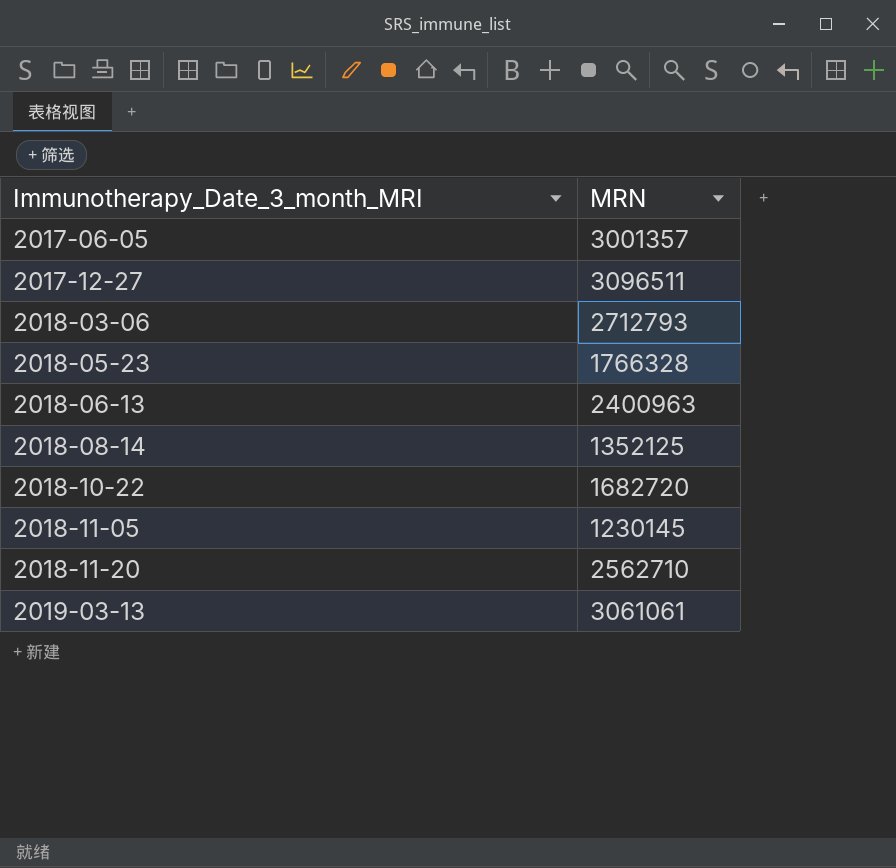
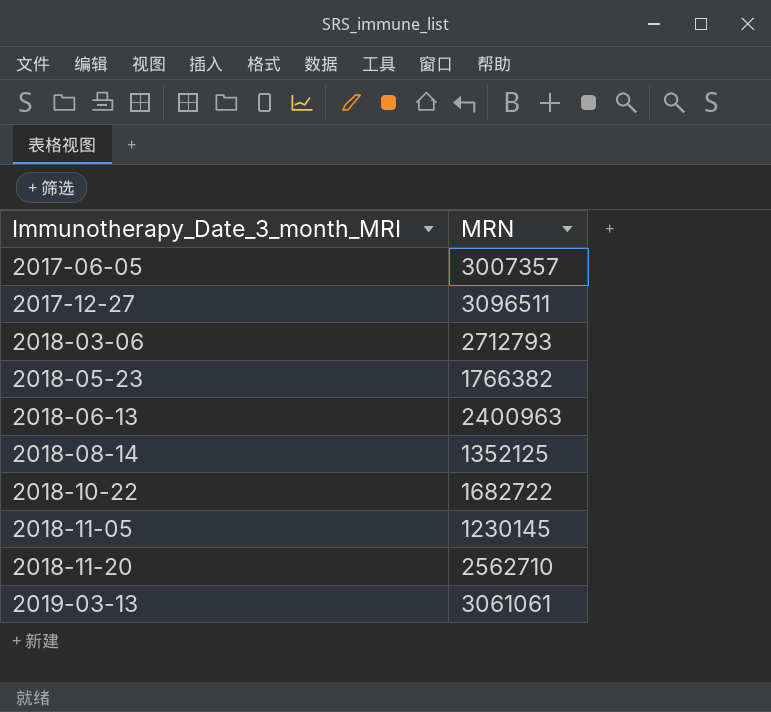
2017-06-05 | MRN: 3001357 -> 3007357
2018-05-23 | MRN: 1766328 -> 1766382
2018-10-22 | MRN: 1682720 -> 1682722

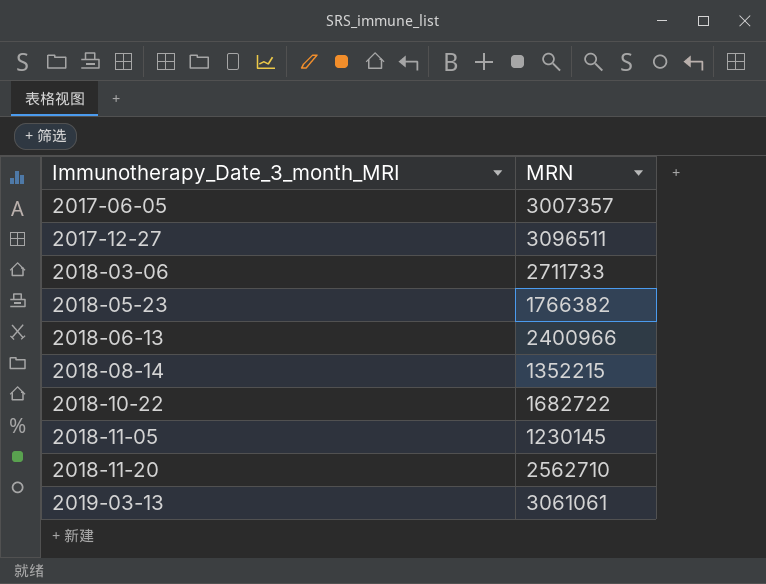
2018-03-06 | MRN: 2712793 -> 2711733
2018-06-13 | MRN: 2400963 -> 2400966
2018-08-14 | MRN: 1352125 -> 1352215

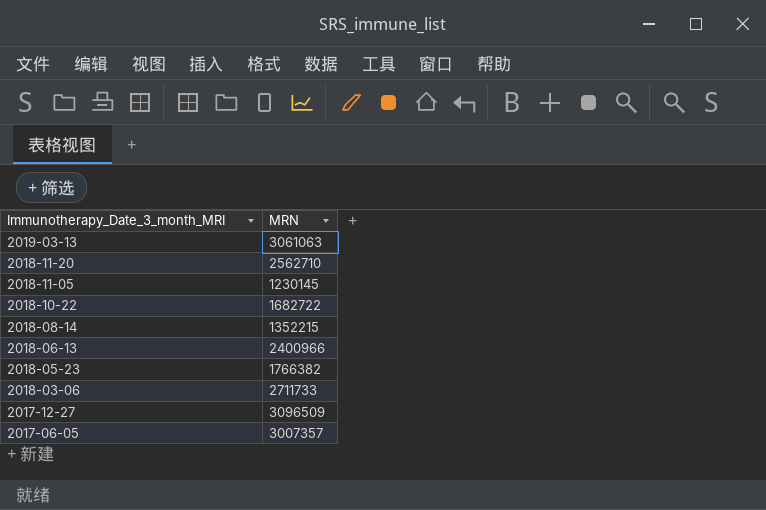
row order: Immunotherapy_Date_3_month_MRI ascending -> Immunotherapy_Date_3_month_MRI descending
2019-03-13 | MRN: 3061061 -> 3061063
2017-12-27 | MRN: 3096511 -> 3096509

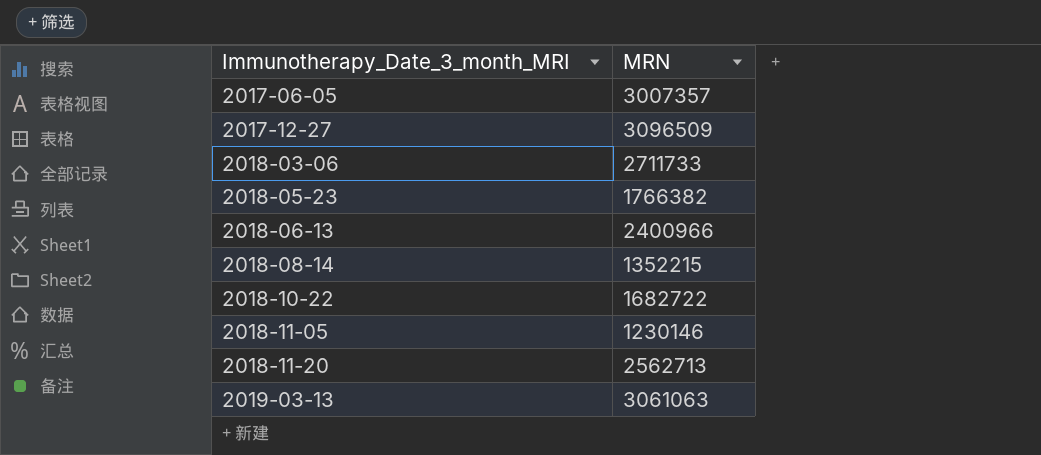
row order: Immunotherapy_Date_3_month_MRI descending -> Immunotherapy_Date_3_month_MRI ascending
2018-11-05 | MRN: 1230145 -> 1230146
2018-11-20 | MRN: 2562710 -> 2562713

